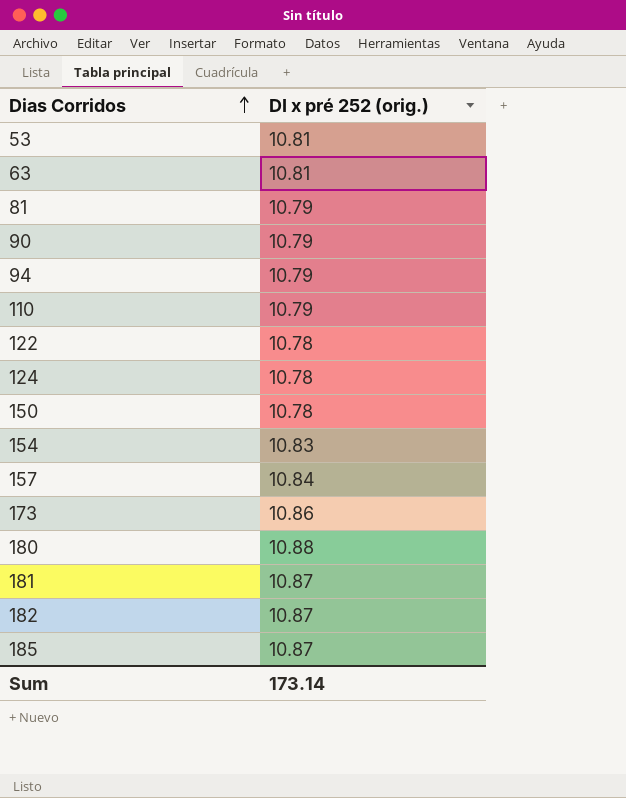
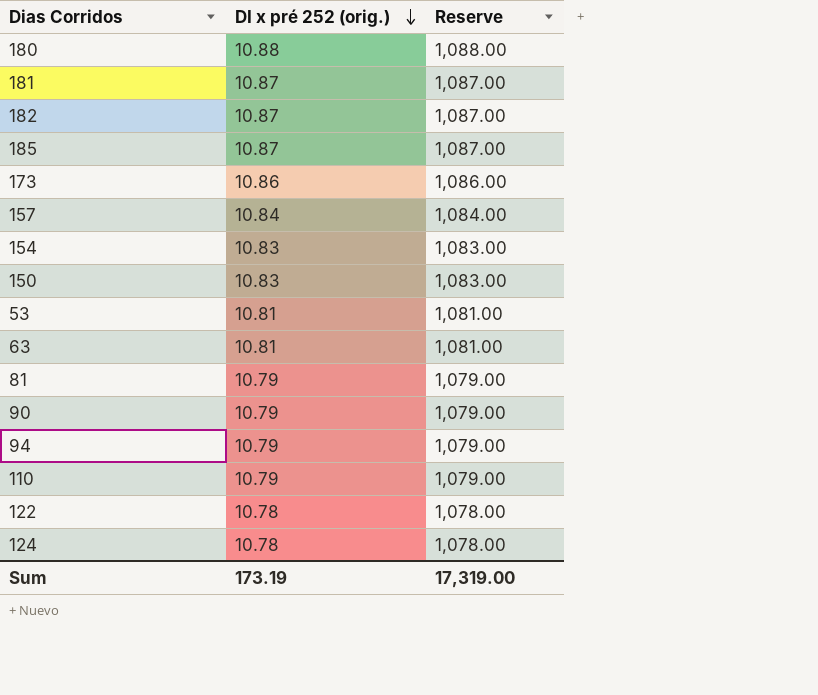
row order: Dias Corridos ascending -> DI x pré 252 (orig.) descending
column Reserve | formula: none -> [DI x pré 252 (orig.)] * 100
150 | DI x pré 252 (orig.): 10.78 -> 10.83
Sum | DI x pré 252 (orig.): 173.14 -> 173.19

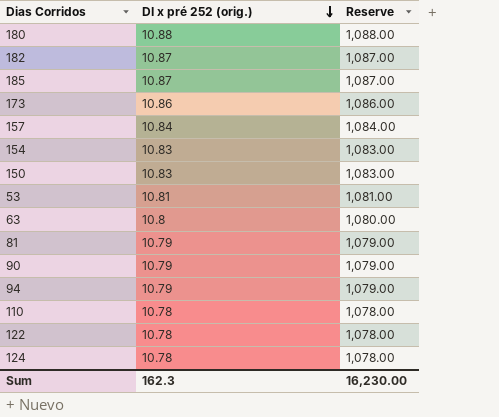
row 181: 10.87 | 1,087.00 -> none
63 | DI x pré 252 (orig.): 10.81 -> 10.8
63 | Reserve: 1,081.00 -> 1,080.00
110 | DI x pré 252 (orig.): 10.79 -> 10.78
110 | Reserve: 1,079.00 -> 1,078.00
Sum | DI x pré 252 (orig.): 173.19 -> 162.3
Sum | Reserve: 17,319.00 -> 16,230.00

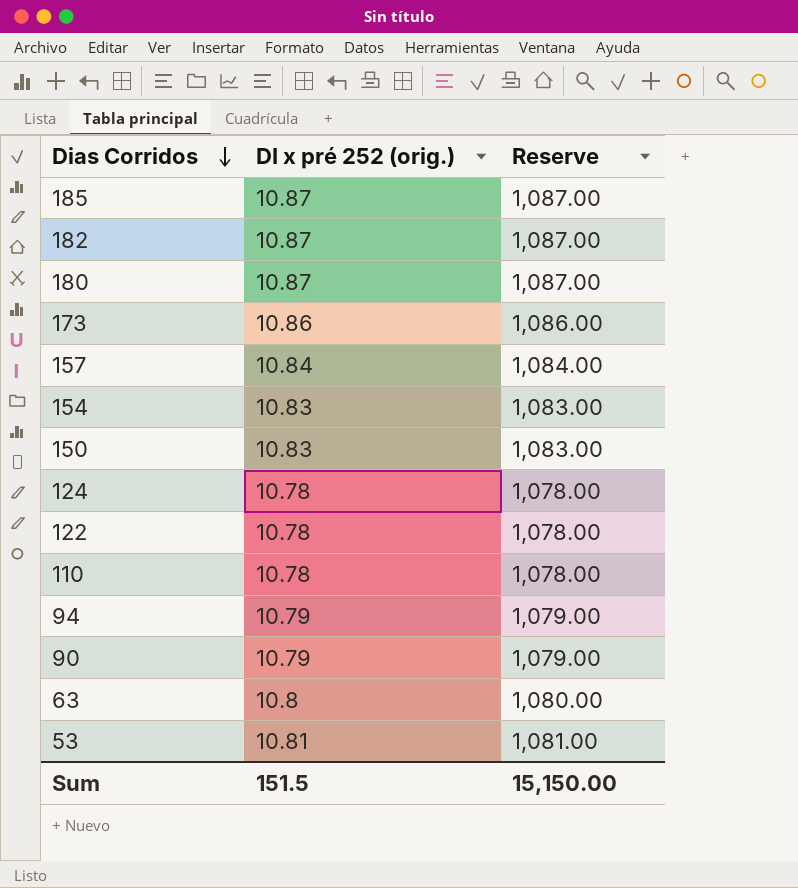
row order: DI x pré 252 (orig.) descending -> Dias Corridos descending
row 81: 10.79 | 1,079.00 -> none
180 | DI x pré 252 (orig.): 10.88 -> 10.87
180 | Reserve: 1,088.00 -> 1,087.00
Sum | DI x pré 252 (orig.): 162.3 -> 151.5
Sum | Reserve: 16,230.00 -> 15,150.00

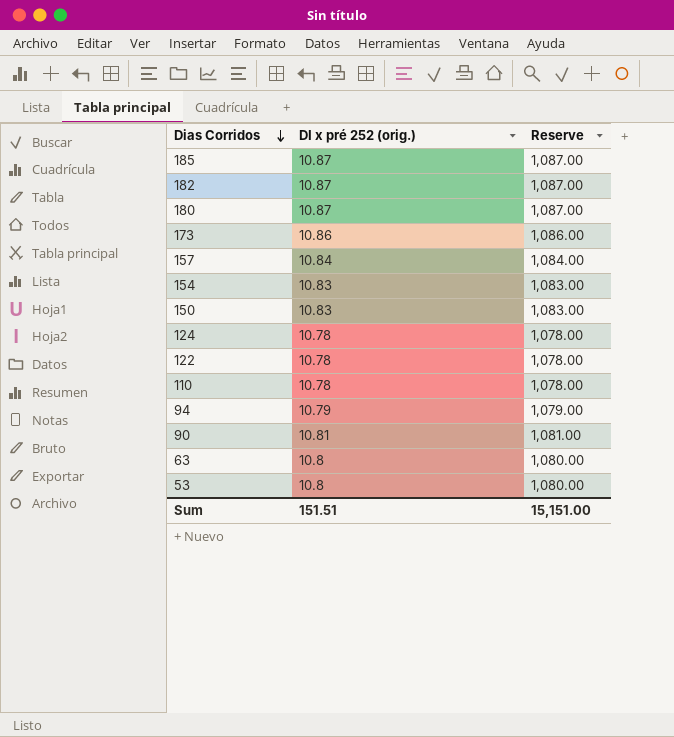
90 | DI x pré 252 (orig.): 10.79 -> 10.81
90 | Reserve: 1,079.00 -> 1,081.00
53 | DI x pré 252 (orig.): 10.81 -> 10.8
53 | Reserve: 1,081.00 -> 1,080.00
Sum | DI x pré 252 (orig.): 151.5 -> 151.51
Sum | Reserve: 15,150.00 -> 15,151.00

